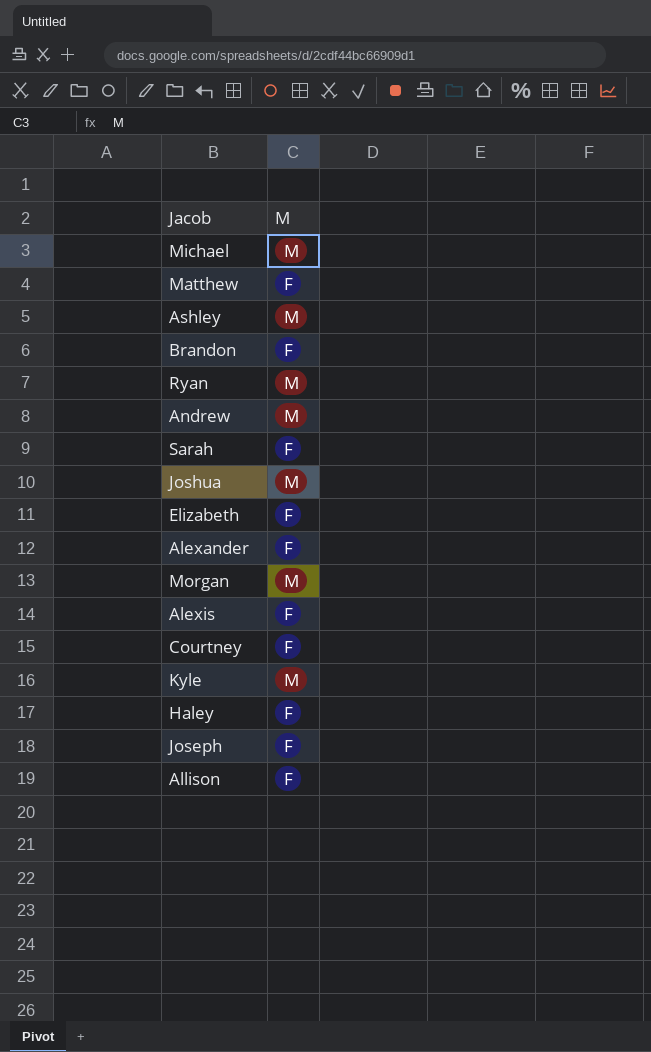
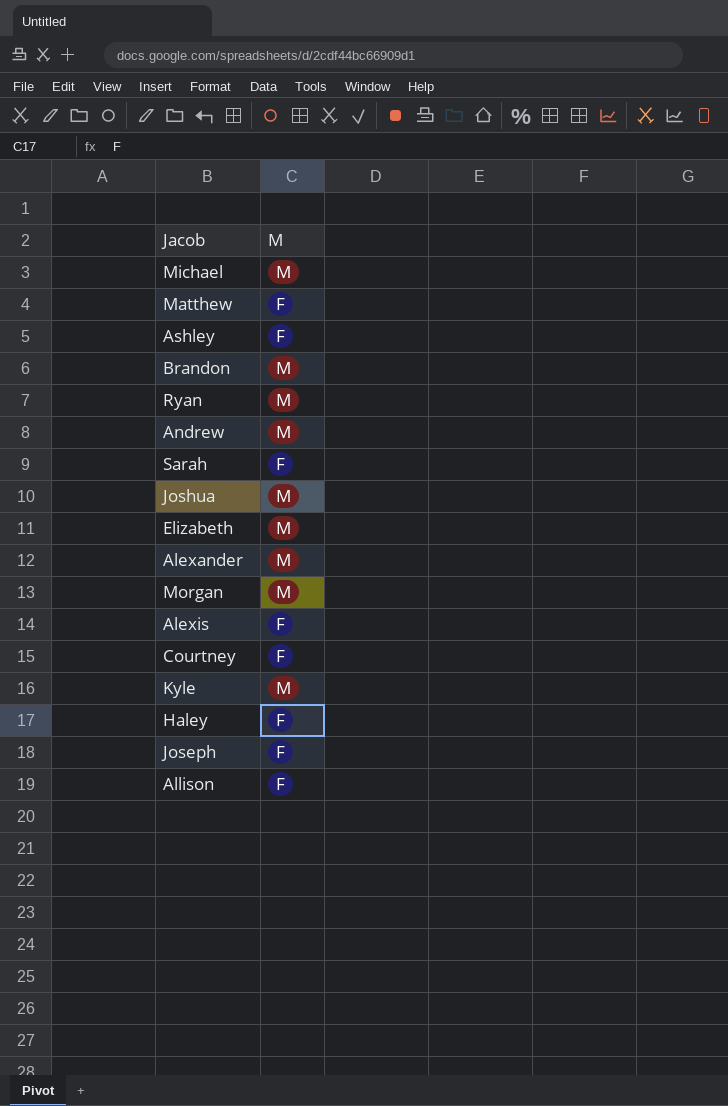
Ashley | M: M -> F
Brandon | M: F -> M
Elizabeth | M: F -> M
Alexander | M: F -> M

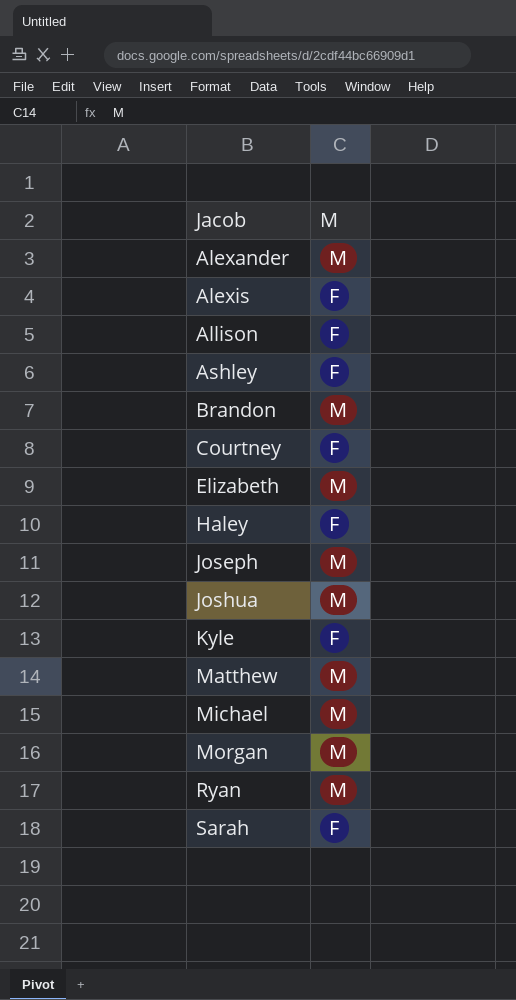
row order: none -> Jacob ascending
row Andrew: M -> none
Joseph | M: F -> M
Kyle | M: M -> F
Matthew | M: F -> M

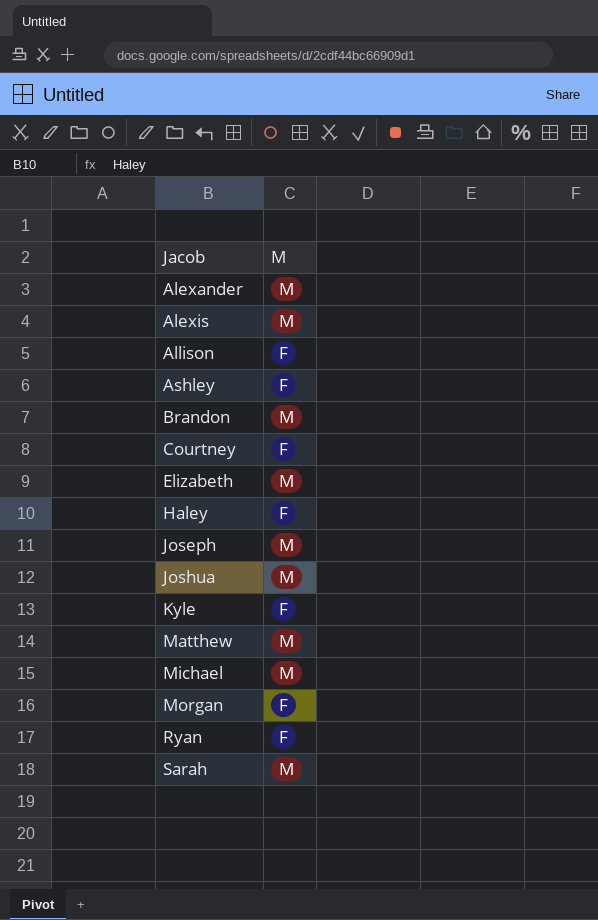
Alexis | M: F -> M
Morgan | M: M -> F
Ryan | M: M -> F
Sarah | M: F -> M

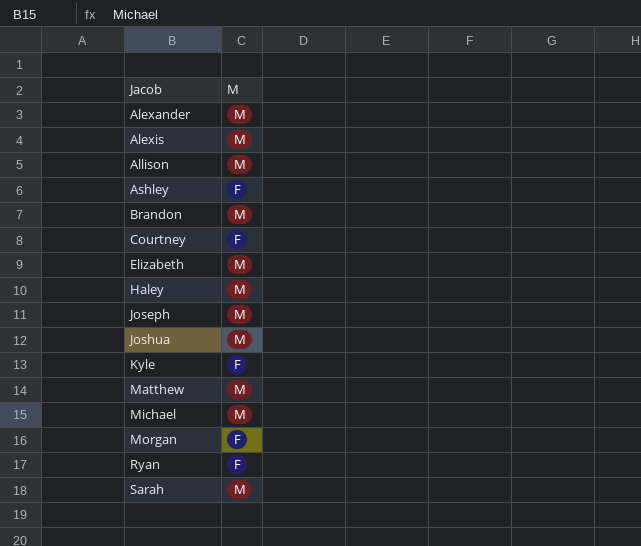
Allison | M: F -> M
Haley | M: F -> M

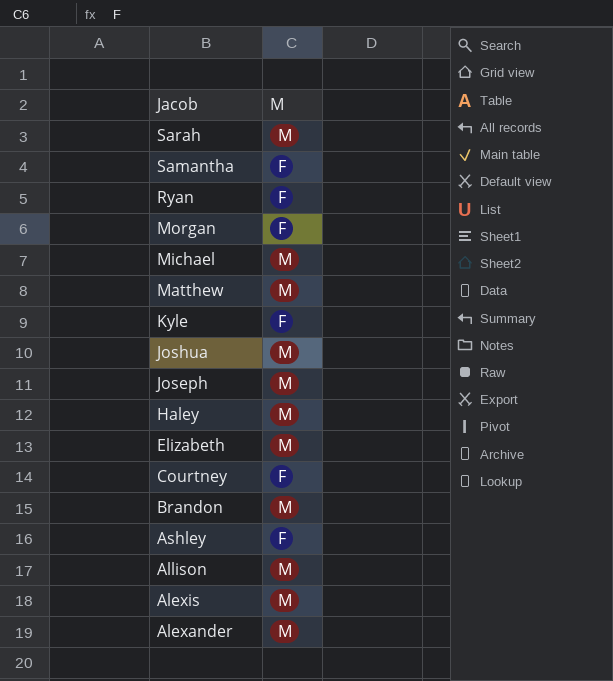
row order: Jacob ascending -> Jacob descending
row Samantha: none -> F

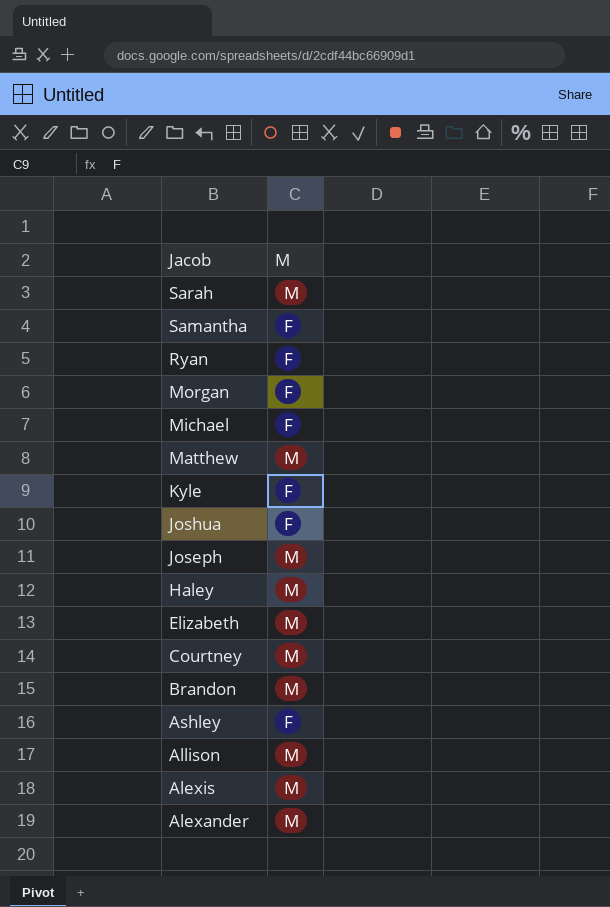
Michael | M: M -> F
Joshua | M: M -> F
Courtney | M: F -> M

